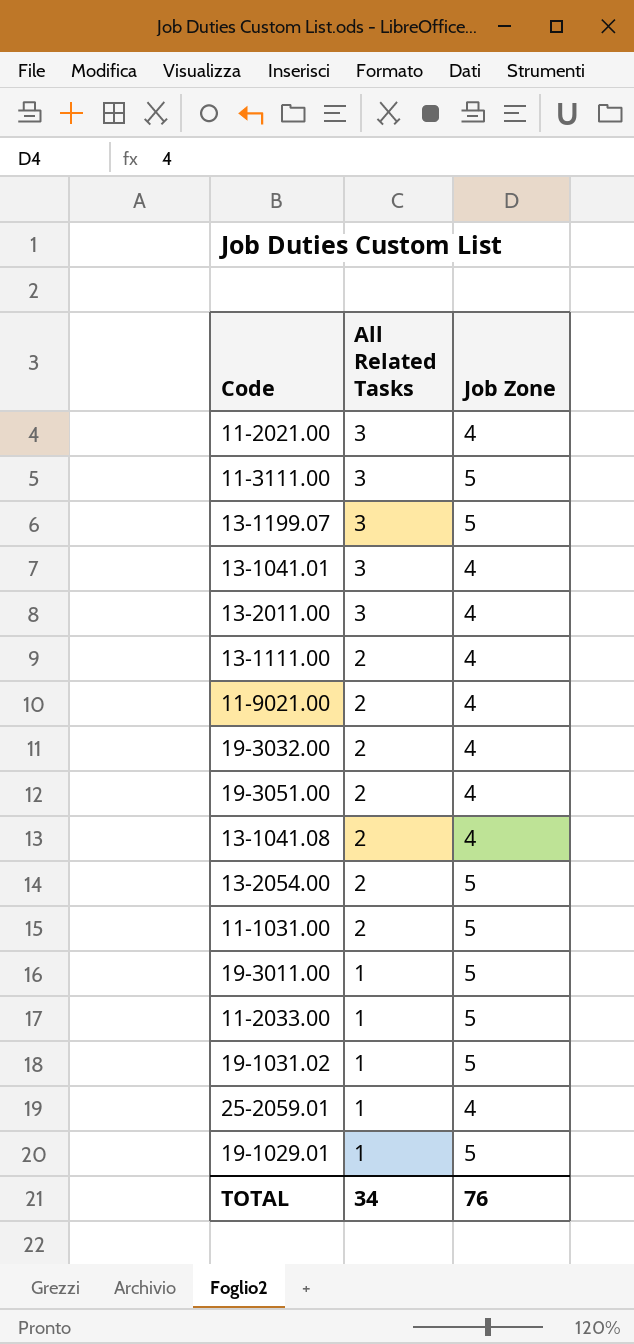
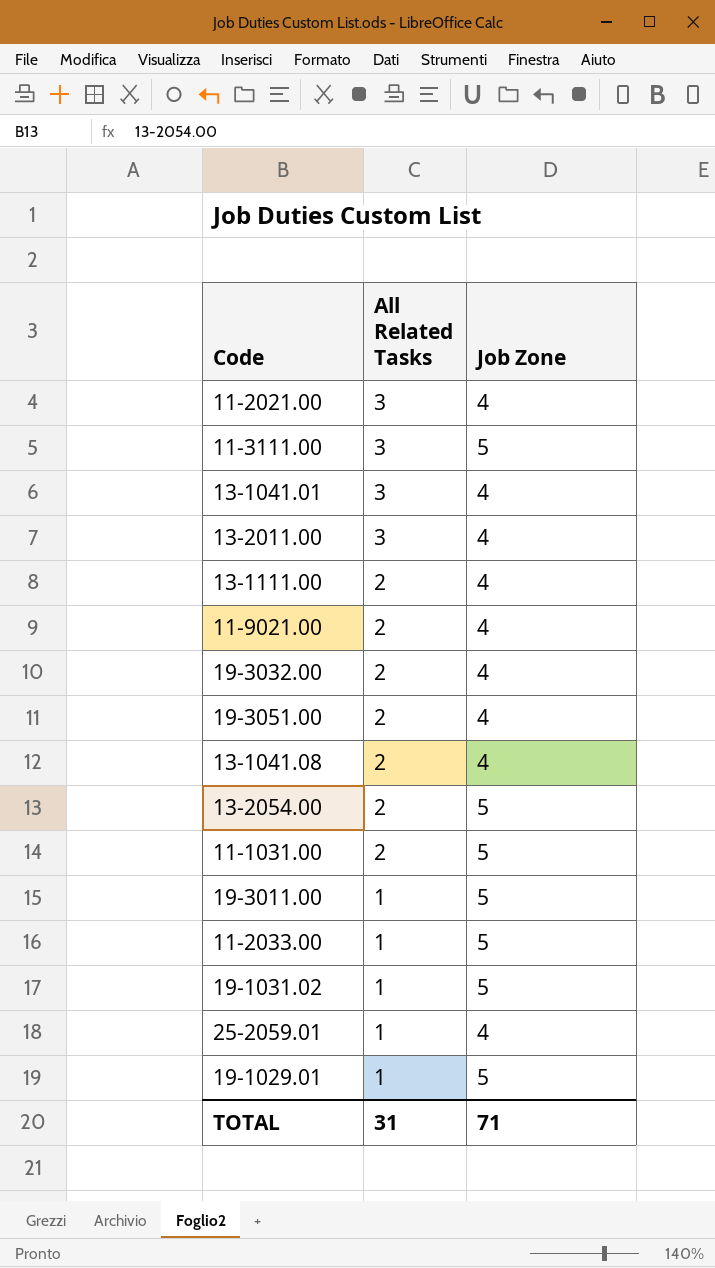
row 13-1199.07: 3 | 5 -> none
TOTAL | All Related Tasks: 34 -> 31
TOTAL | Job Zone: 76 -> 71

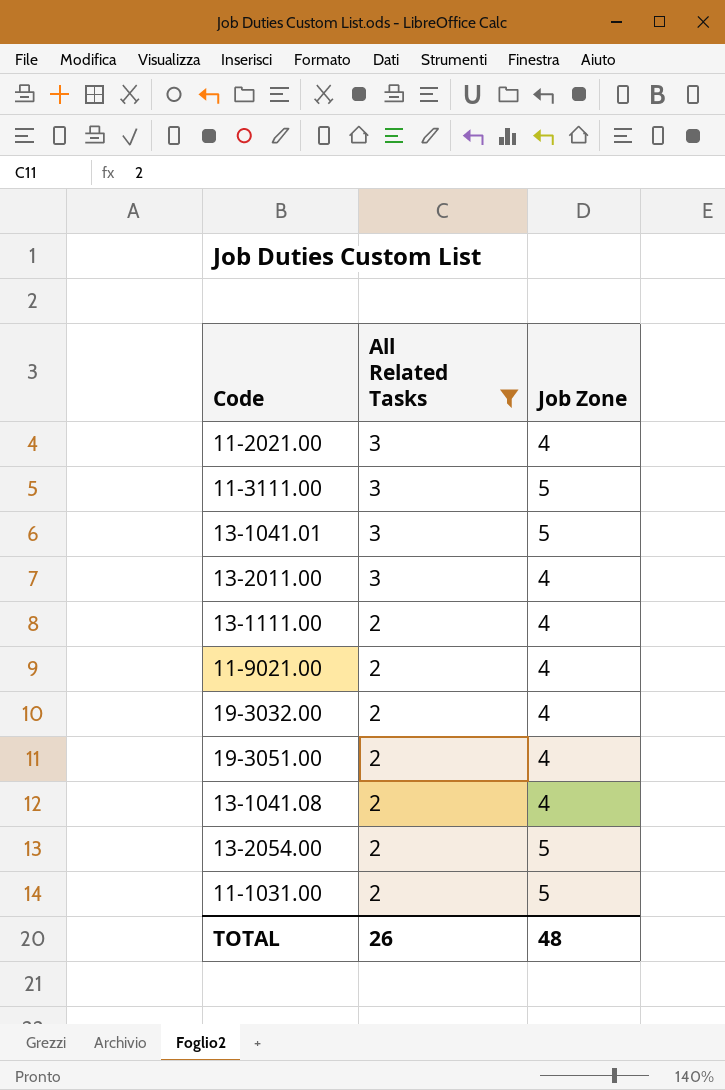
filter: none -> All Related Tasks != 1
13-1041.01 | Job Zone: 4 -> 5
TOTAL | All Related Tasks: 31 -> 26
TOTAL | Job Zone: 71 -> 48

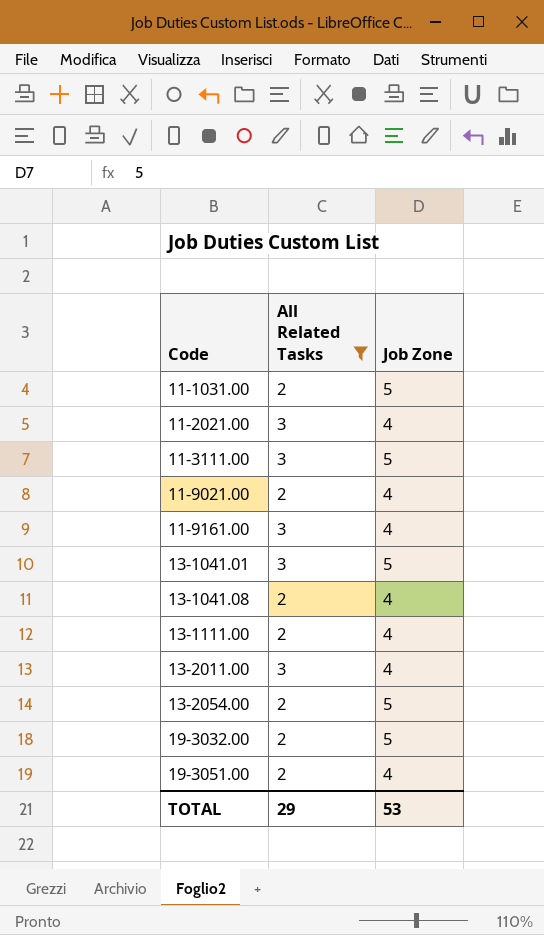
row order: All Related Tasks descending -> Code ascending
row 11-9161.00: none -> 3 | 4
19-3032.00 | Job Zone: 4 -> 5
TOTAL | All Related Tasks: 26 -> 29
TOTAL | Job Zone: 48 -> 53

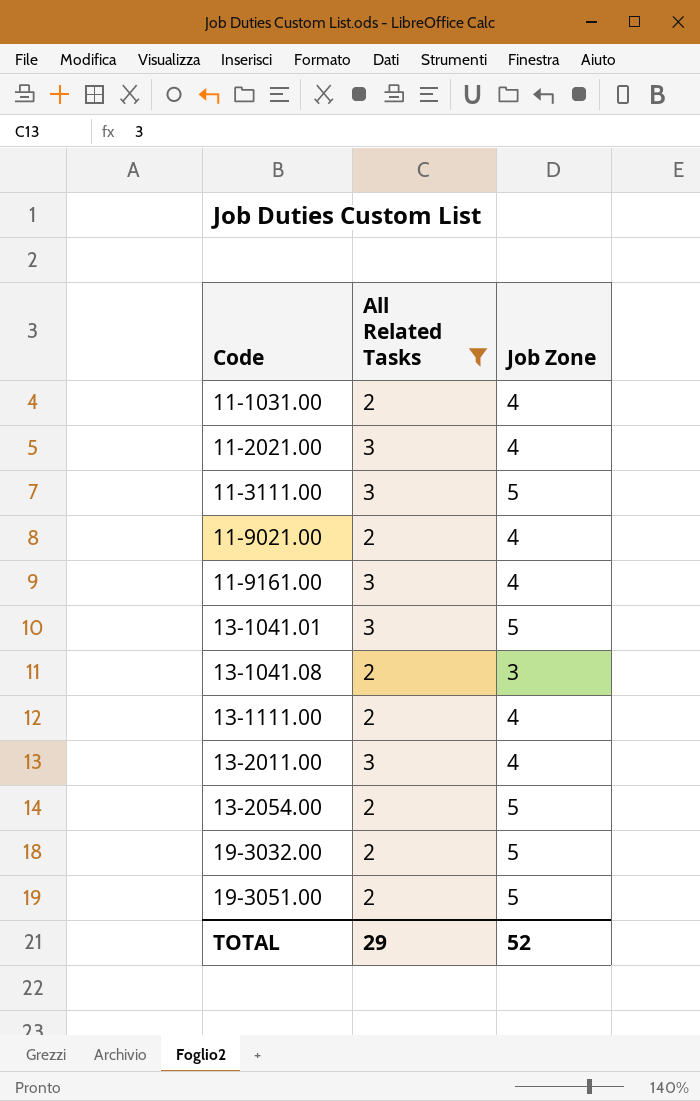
11-1031.00 | Job Zone: 5 -> 4
13-1041.08 | Job Zone: 4 -> 3
19-3051.00 | Job Zone: 4 -> 5
TOTAL | Job Zone: 53 -> 52

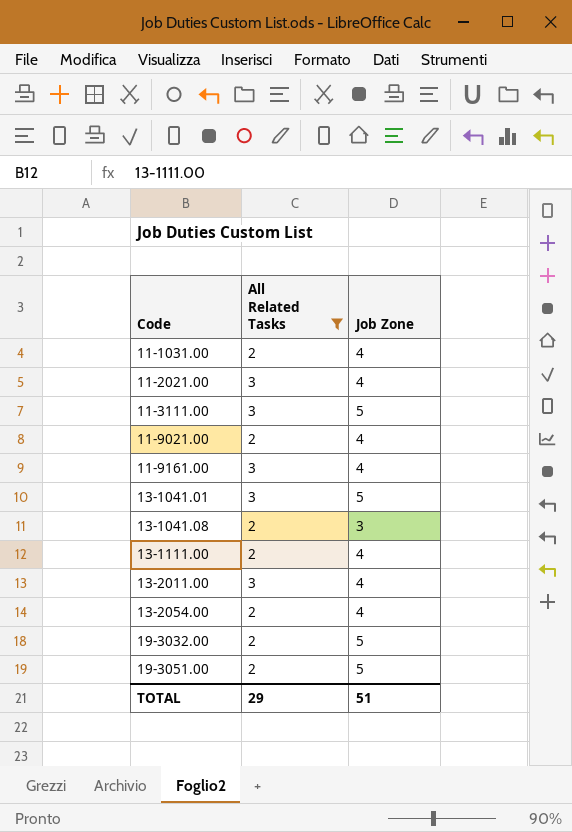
13-2054.00 | Job Zone: 5 -> 4
TOTAL | Job Zone: 52 -> 51

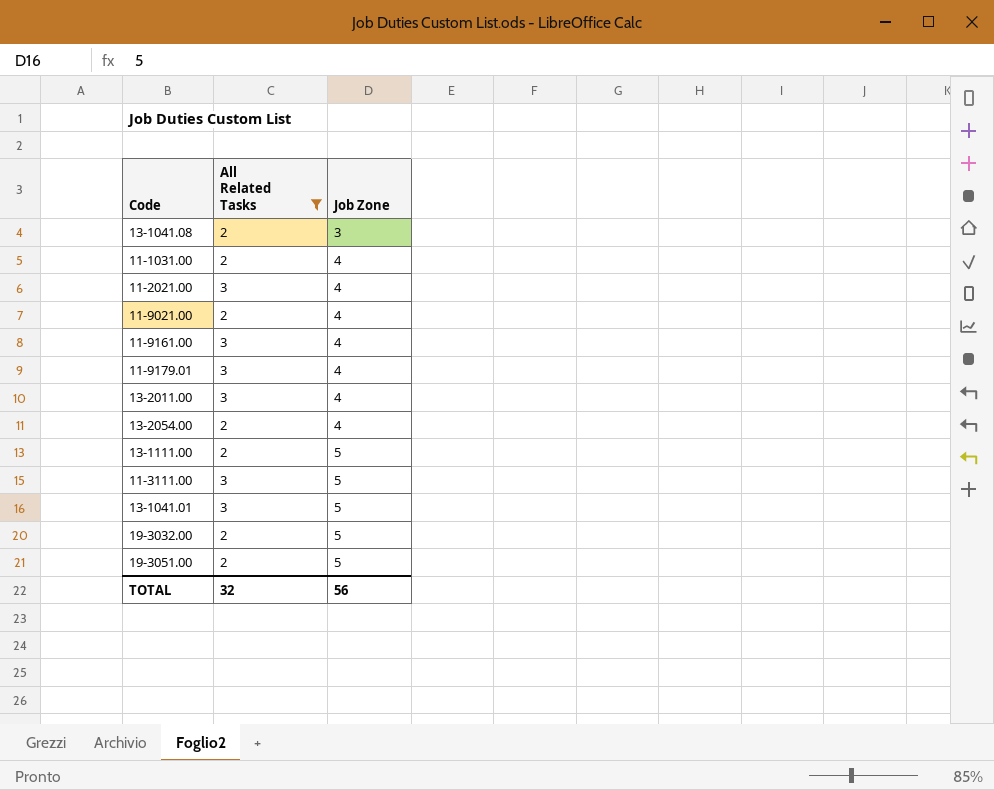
row order: Code ascending -> Job Zone ascending
row 11-9179.01: none -> 3 | 4
13-1111.00 | Job Zone: 4 -> 5
TOTAL | All Related Tasks: 29 -> 32
TOTAL | Job Zone: 51 -> 56

